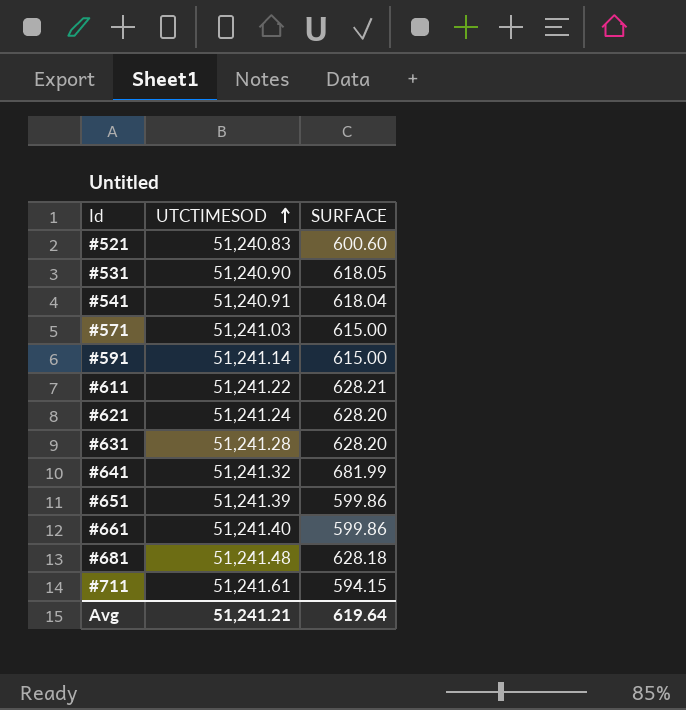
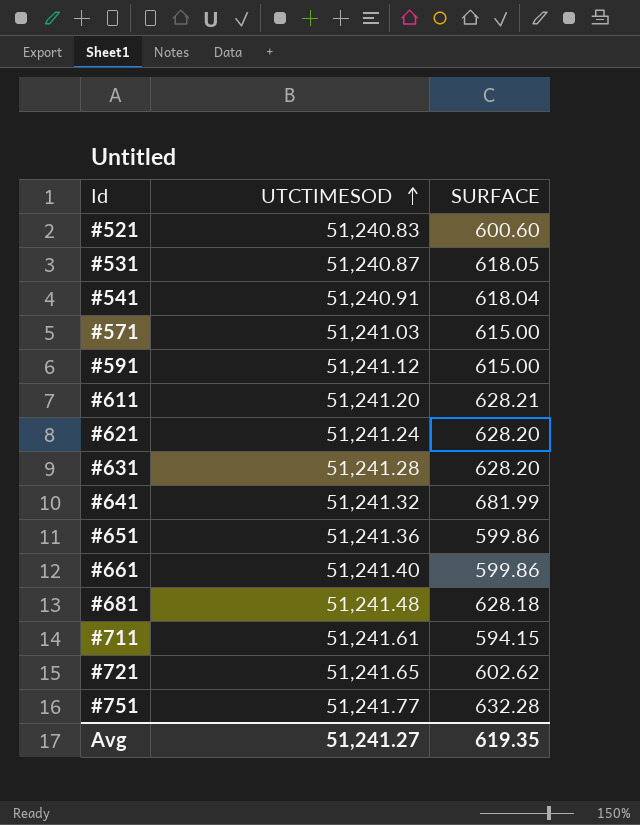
#531 | UTCTIMESOD: 51,240.90 -> 51,240.87
#591 | UTCTIMESOD: 51,241.14 -> 51,241.12
#611 | UTCTIMESOD: 51,241.22 -> 51,241.20
#651 | UTCTIMESOD: 51,241.39 -> 51,241.36
row #721: none -> 51,241.65 | 602.62
row #751: none -> 51,241.77 | 632.28
Avg | UTCTIMESOD: 51,241.21 -> 51,241.27
Avg | SURFACE: 619.64 -> 619.35

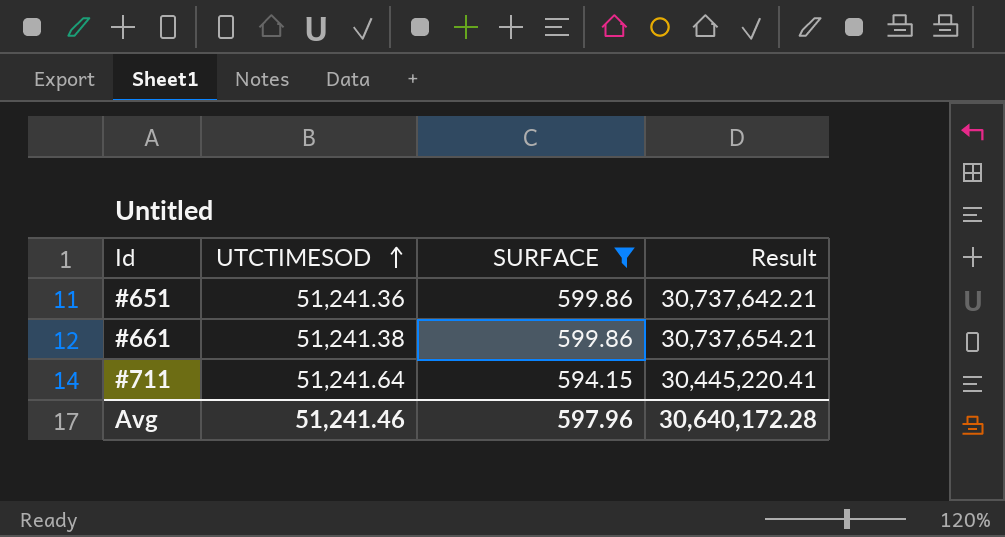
filter: none -> SURFACE <= 599.86
column Result | formula: none -> [UTCTIMESOD] * [SURFACE]
#661 | UTCTIMESOD: 51,241.40 -> 51,241.38
#711 | UTCTIMESOD: 51,241.61 -> 51,241.64
Avg | UTCTIMESOD: 51,241.27 -> 51,241.46
Avg | SURFACE: 619.35 -> 597.96

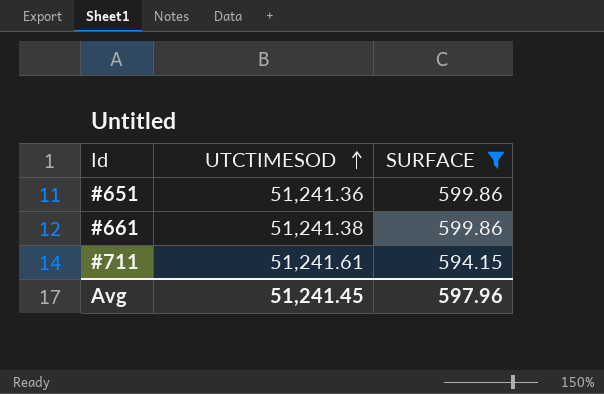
column Result | formula: [UTCTIMESOD] * [SURFACE] -> none
#711 | UTCTIMESOD: 51,241.64 -> 51,241.61
Avg | UTCTIMESOD: 51,241.46 -> 51,241.45

